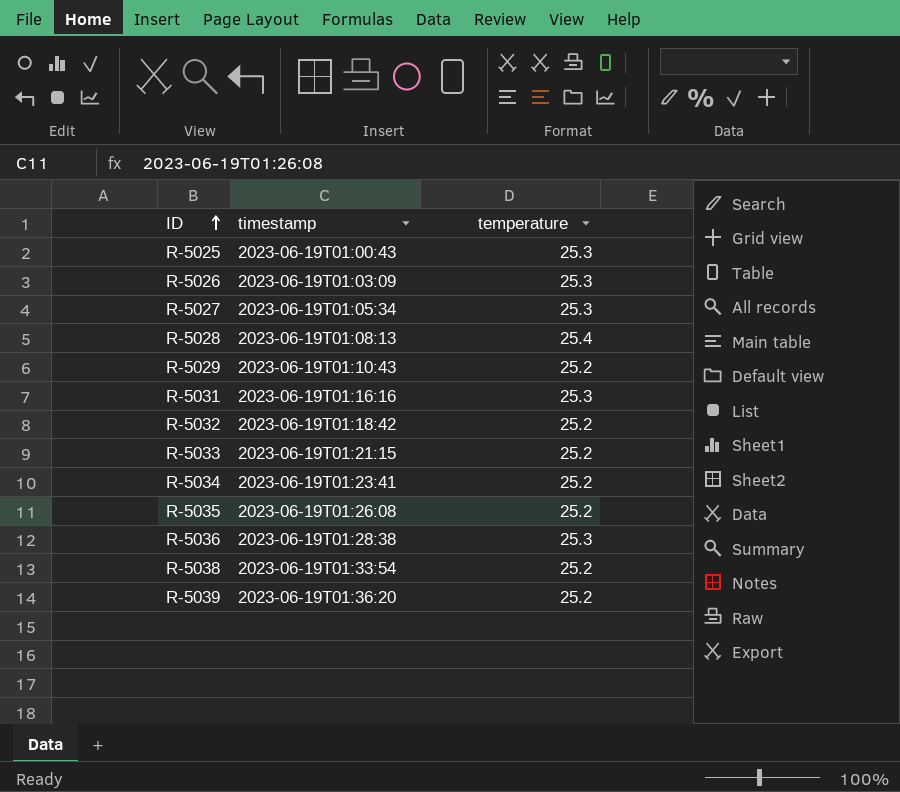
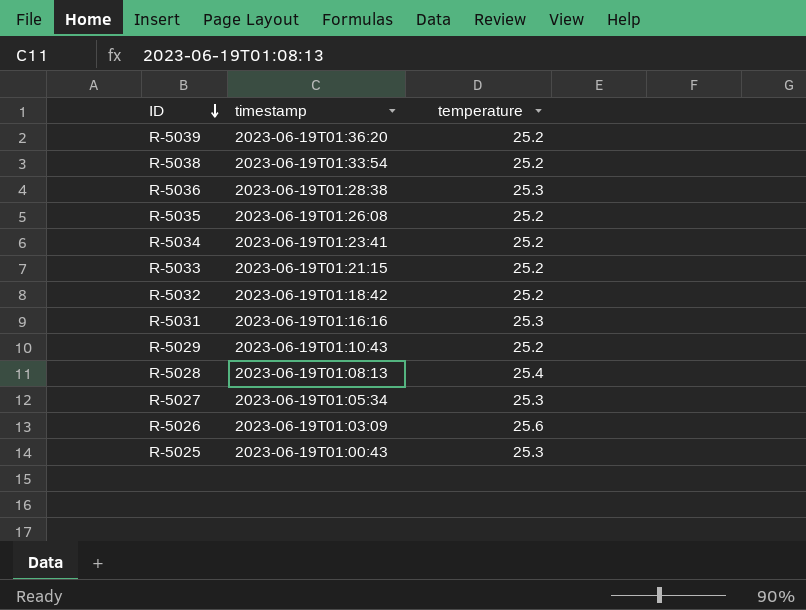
row order: ID ascending -> ID descending
R-5026 | temperature: 25.3 -> 25.6

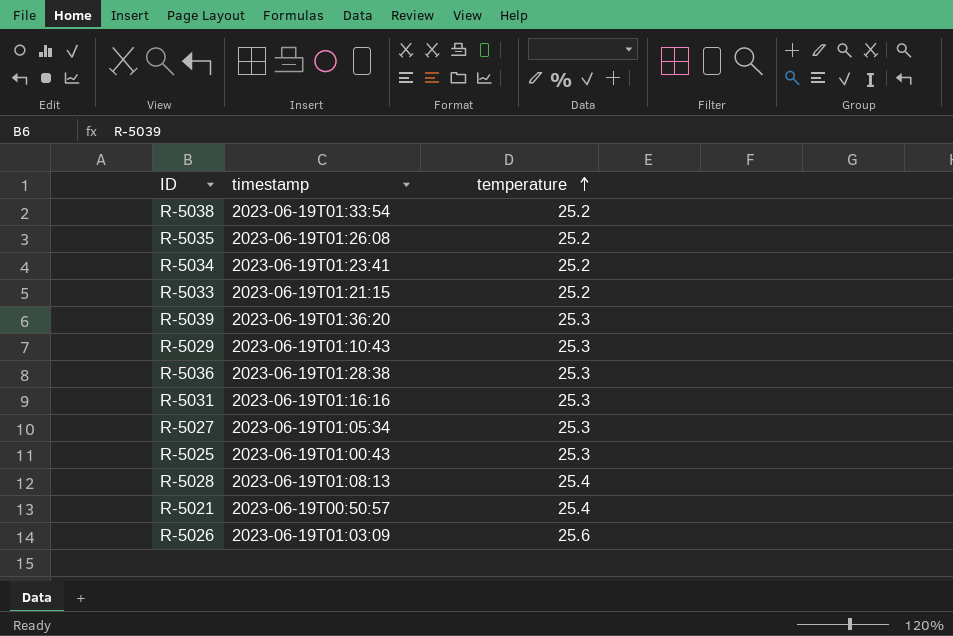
row order: ID descending -> temperature ascending
row R-5032: 2023-06-19T01:18:42 | 25.2 -> none
R-5039 | temperature: 25.2 -> 25.3
R-5029 | temperature: 25.2 -> 25.3
row R-5021: none -> 2023-06-19T00:50:57 | 25.4

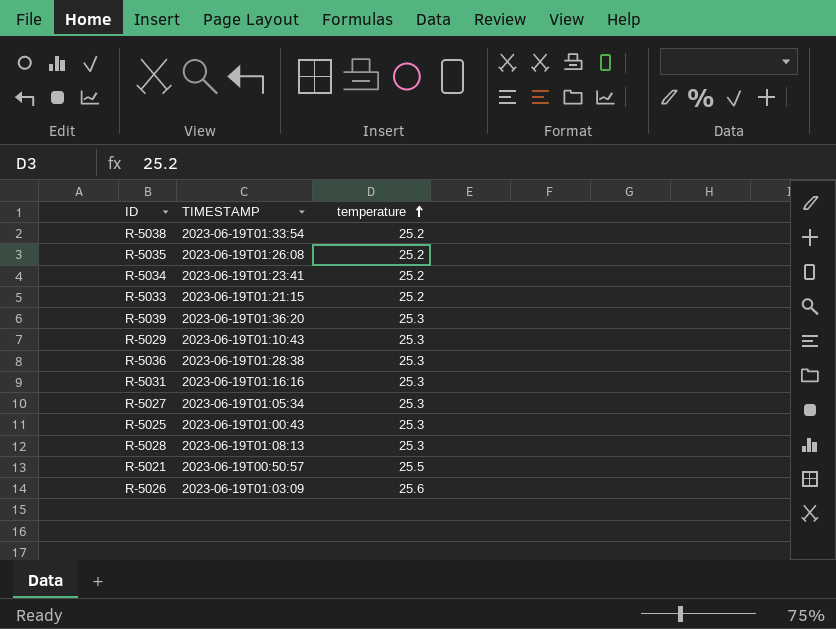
column name: timestamp -> TIMESTAMP
R-5028 | temperature: 25.4 -> 25.3
R-5021 | temperature: 25.4 -> 25.5

